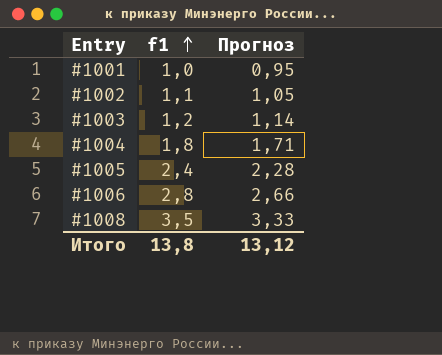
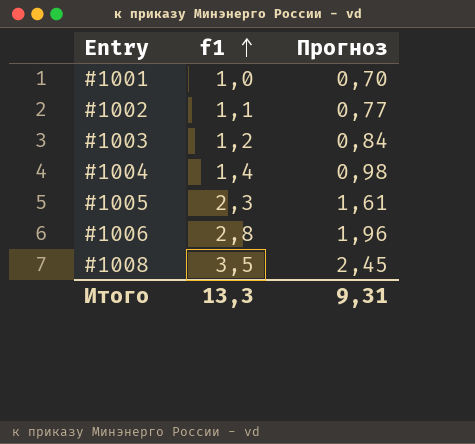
column Прогноз | formula: [f1] * 0,95 -> [f1] * 0,7
#1004 | f1: 1,8 -> 1,4
#1005 | f1: 2,4 -> 2,3
Итого | f1: 13,8 -> 13,3
Итого | Прогноз: 13,12 -> 9,31

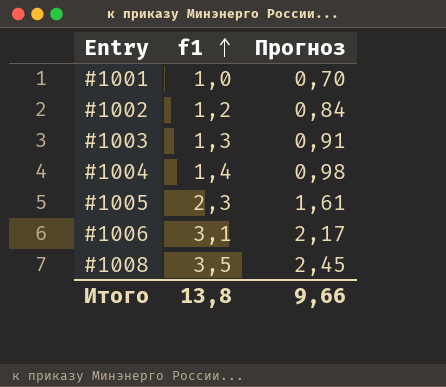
#1002 | f1: 1,1 -> 1,2
#1002 | Прогноз: 0,77 -> 0,84
#1003 | f1: 1,2 -> 1,3
#1003 | Прогноз: 0,84 -> 0,91
#1006 | f1: 2,8 -> 3,1
#1006 | Прогноз: 1,96 -> 2,17
Итого | f1: 13,3 -> 13,8
Итого | Прогноз: 9,31 -> 9,66

